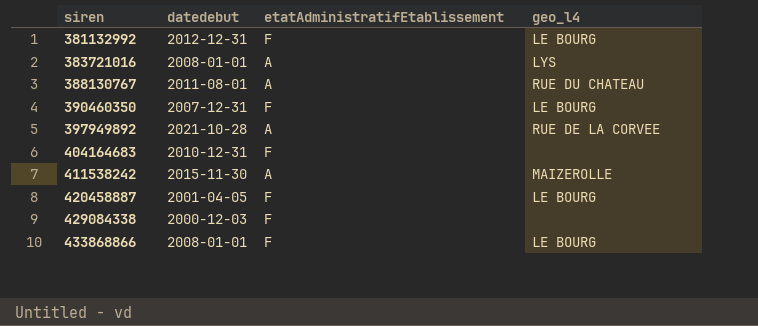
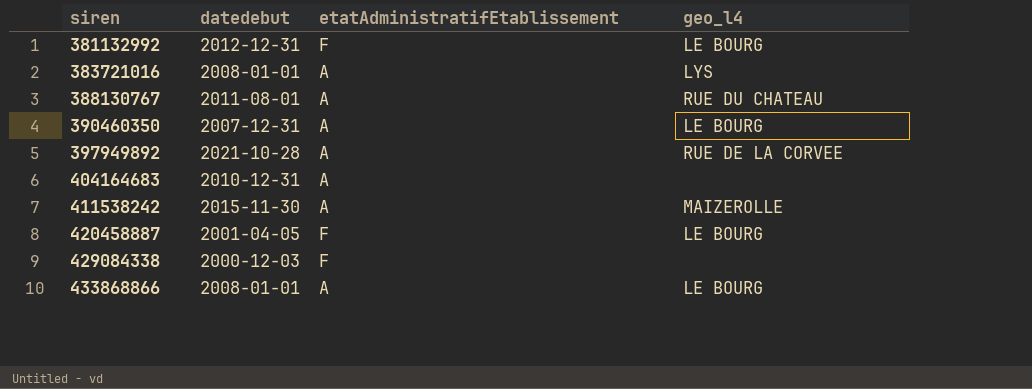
390460350 | etatAdministratifEtablissement: F -> A
404164683 | etatAdministratifEtablissement: F -> A
433868866 | etatAdministratifEtablissement: F -> A

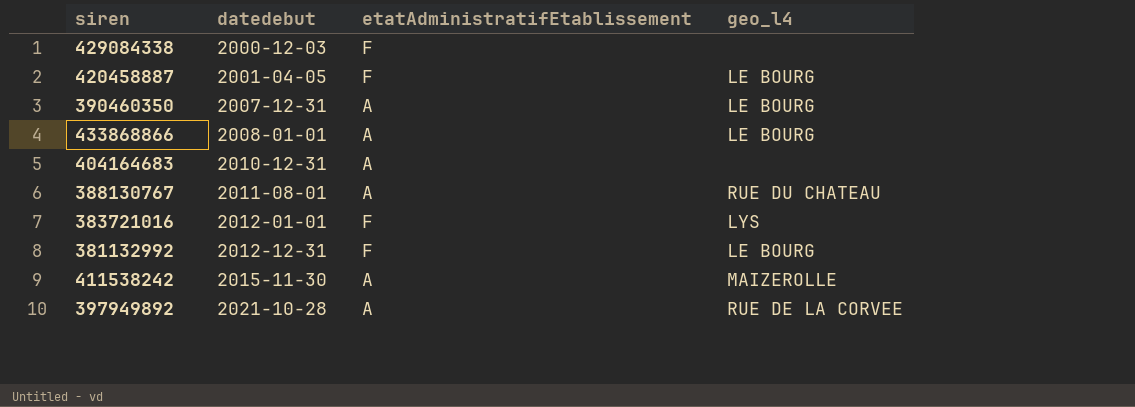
row order: siren ascending -> datedebut ascending
383721016 | datedebut: 2008-01-01 -> 2012-01-01
383721016 | etatAdministratifEtablissement: A -> F

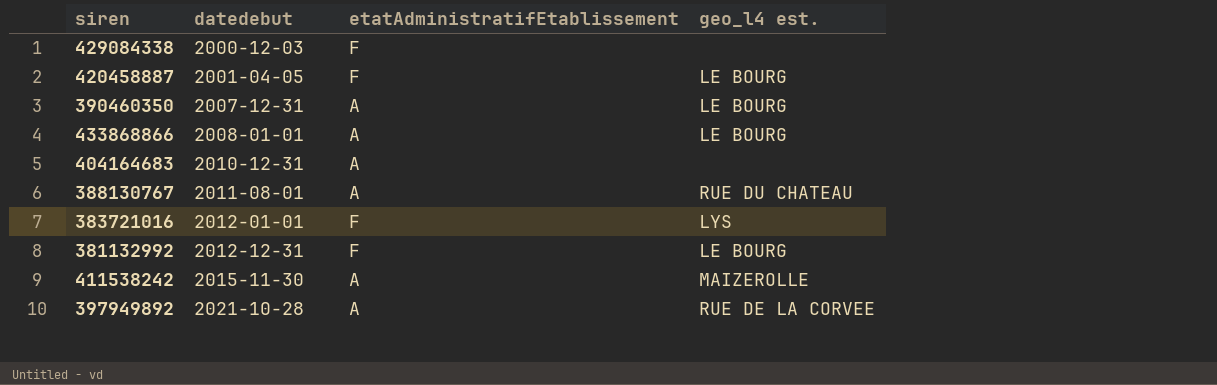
column name: geo_l4 -> geo_l4 est.

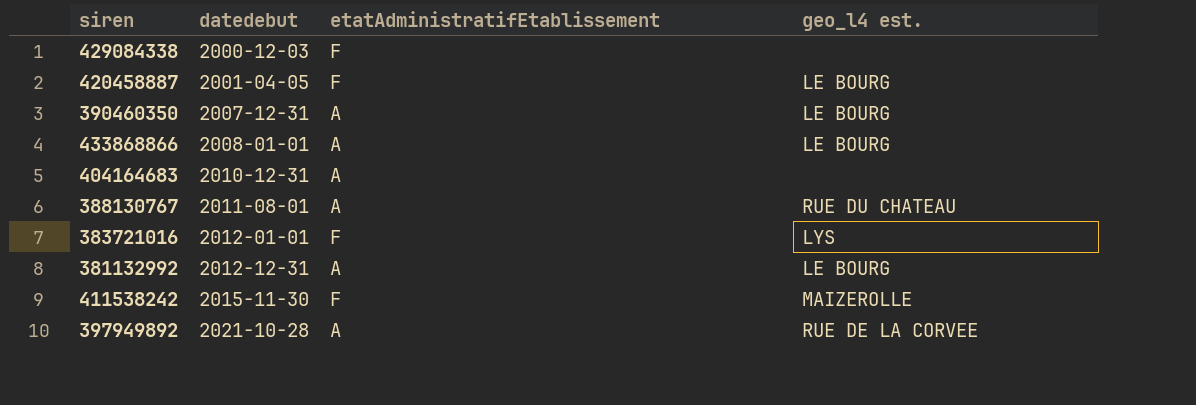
381132992 | etatAdministratifEtablissement: F -> A
411538242 | etatAdministratifEtablissement: A -> F

